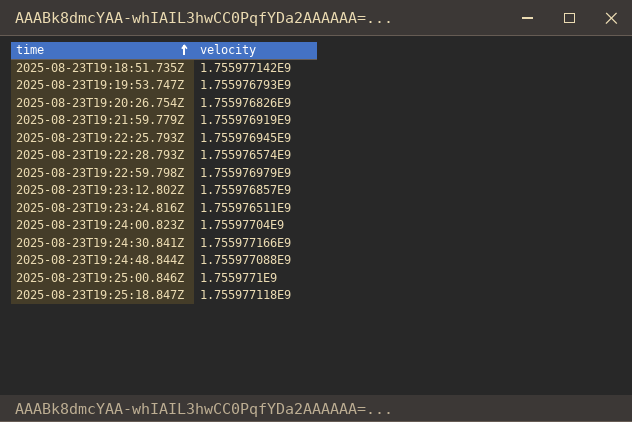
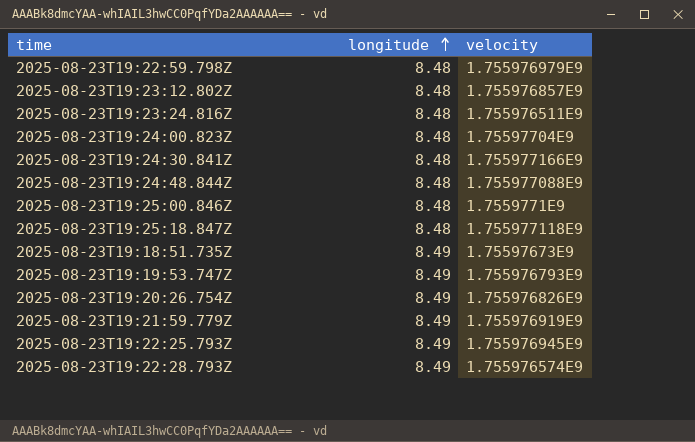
row order: time ascending -> longitude ascending
column longitude | position: none -> 2
2025-08-23T19:18:51.735Z | velocity: 1.755977142E9 -> 1.75597673E9

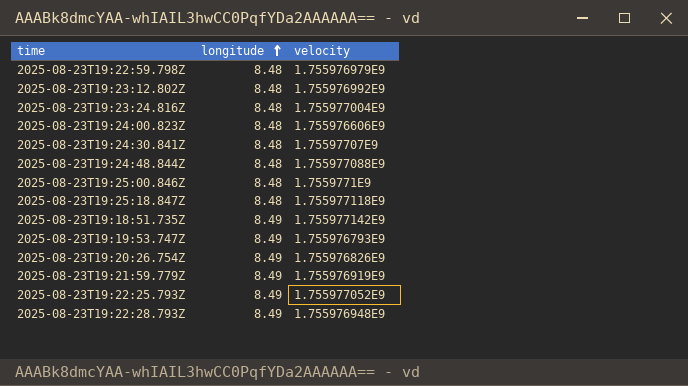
2025-08-23T19:23:12.802Z | velocity: 1.755976857E9 -> 1.755976992E9
2025-08-23T19:23:24.816Z | velocity: 1.755976511E9 -> 1.755977004E9
2025-08-23T19:24:00.823Z | velocity: 1.75597704E9 -> 1.755976606E9
2025-08-23T19:24:30.841Z | velocity: 1.755977166E9 -> 1.75597707E9
2025-08-23T19:18:51.735Z | velocity: 1.75597673E9 -> 1.755977142E9
2025-08-23T19:22:25.793Z | velocity: 1.755976945E9 -> 1.755977052E9
2025-08-23T19:22:28.793Z | velocity: 1.755976574E9 -> 1.755976948E9

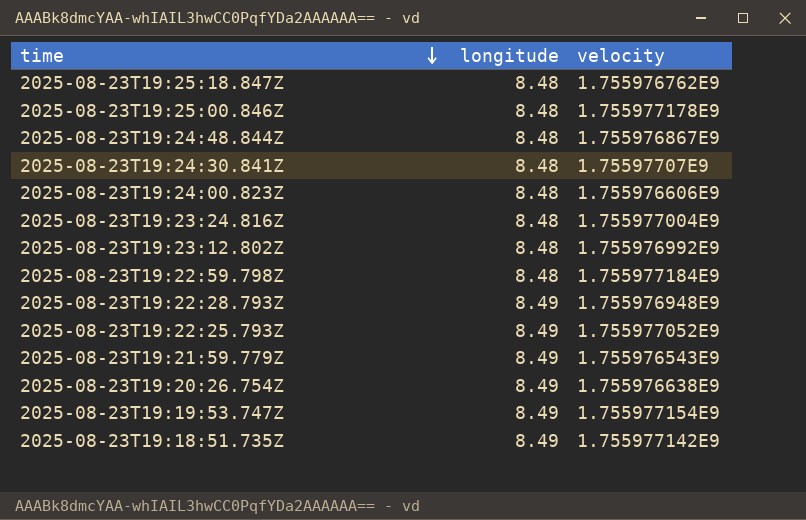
row order: longitude ascending -> time descending
2025-08-23T19:25:18.847Z | velocity: 1.755977118E9 -> 1.755976762E9
2025-08-23T19:25:00.846Z | velocity: 1.7559771E9 -> 1.755977178E9
2025-08-23T19:24:48.844Z | velocity: 1.755977088E9 -> 1.755976867E9
2025-08-23T19:22:59.798Z | velocity: 1.755976979E9 -> 1.755977184E9
2025-08-23T19:21:59.779Z | velocity: 1.755976919E9 -> 1.755976543E9
2025-08-23T19:20:26.754Z | velocity: 1.755976826E9 -> 1.755976638E9
2025-08-23T19:19:53.747Z | velocity: 1.755976793E9 -> 1.755977154E9

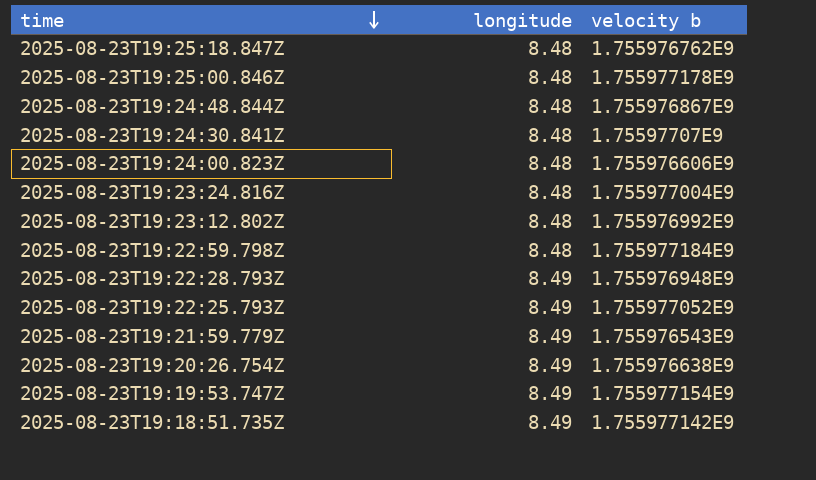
column name: velocity -> velocity b

